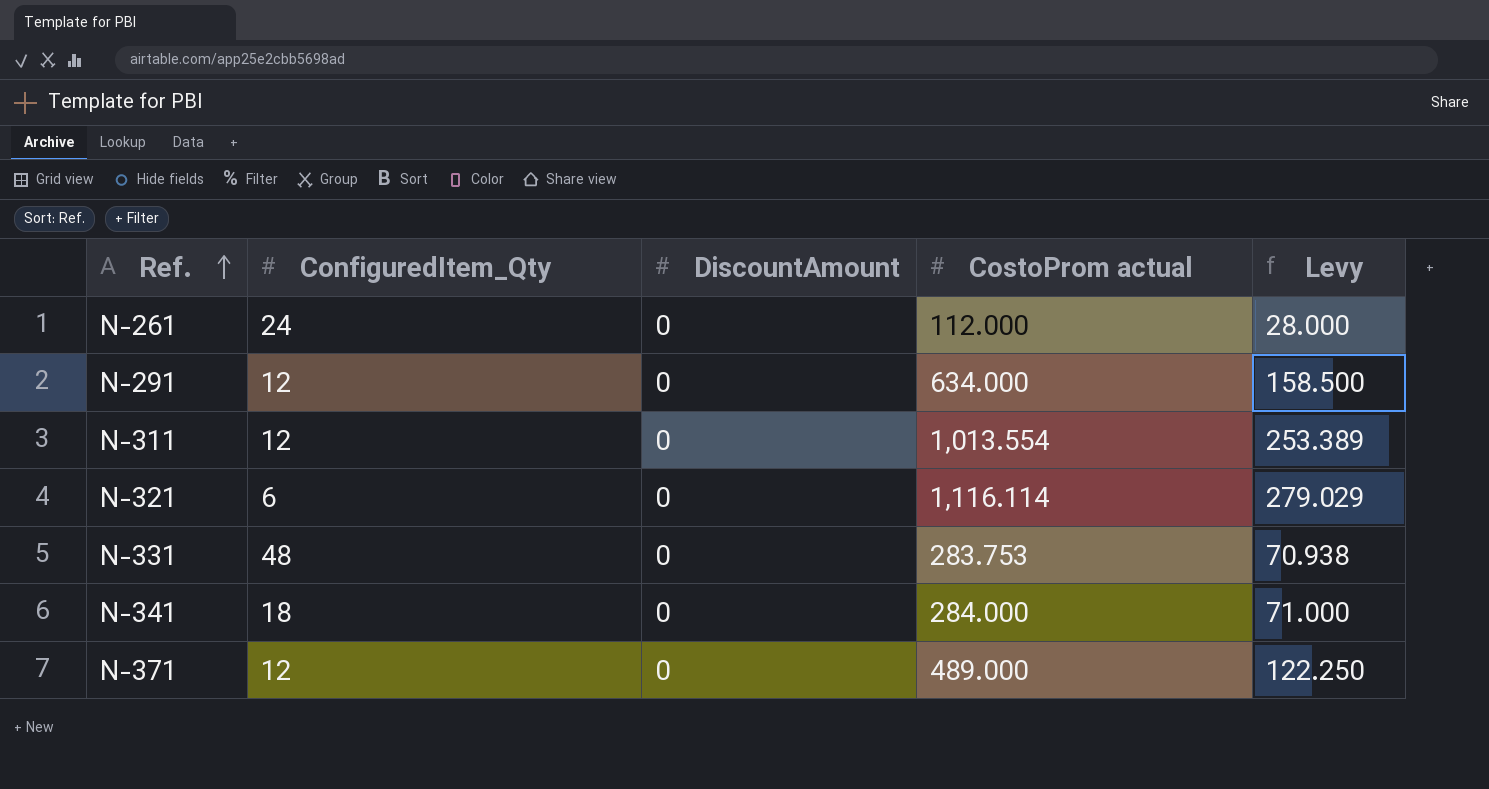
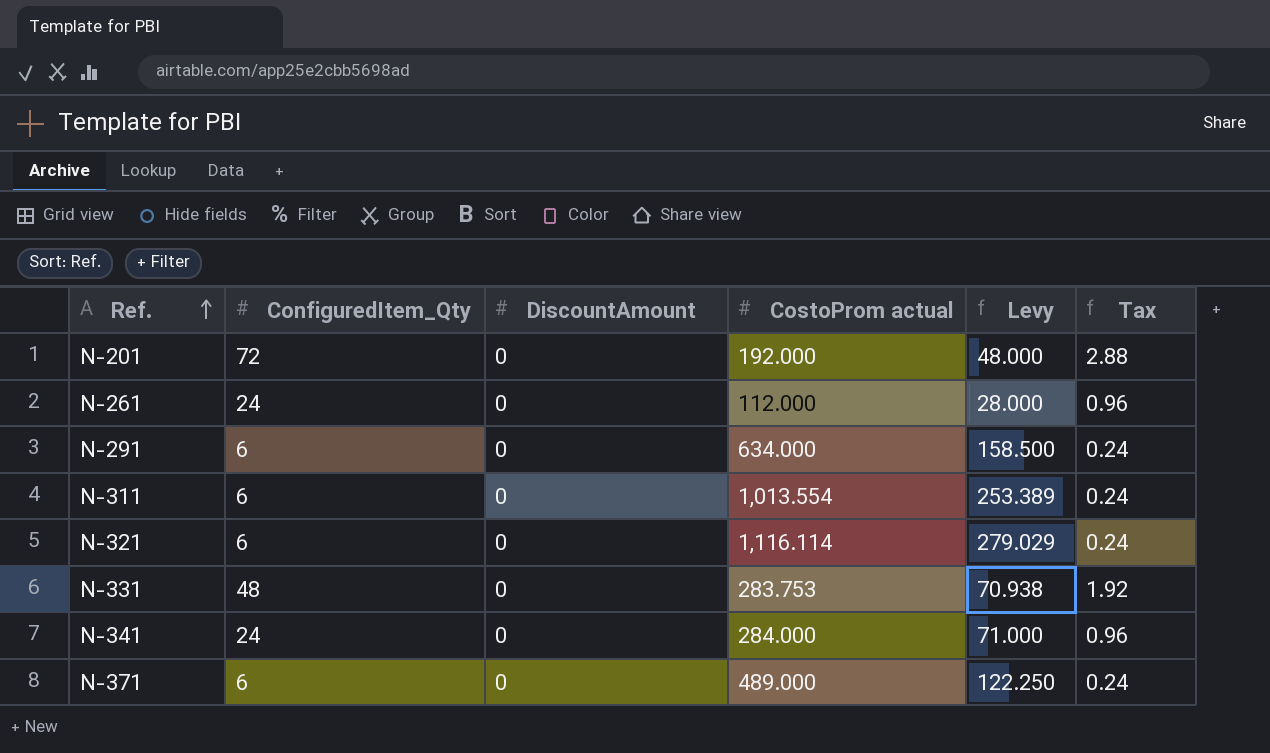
column Tax | formula: none -> [ConfiguredItem_Qty] * 0.04
row N-201: none -> 72 | 0 | 192.000 | 48.000 | 2.88
N-291 | ConfiguredItem_Qty: 12 -> 6
N-311 | ConfiguredItem_Qty: 12 -> 6
N-341 | ConfiguredItem_Qty: 18 -> 24
N-371 | ConfiguredItem_Qty: 12 -> 6

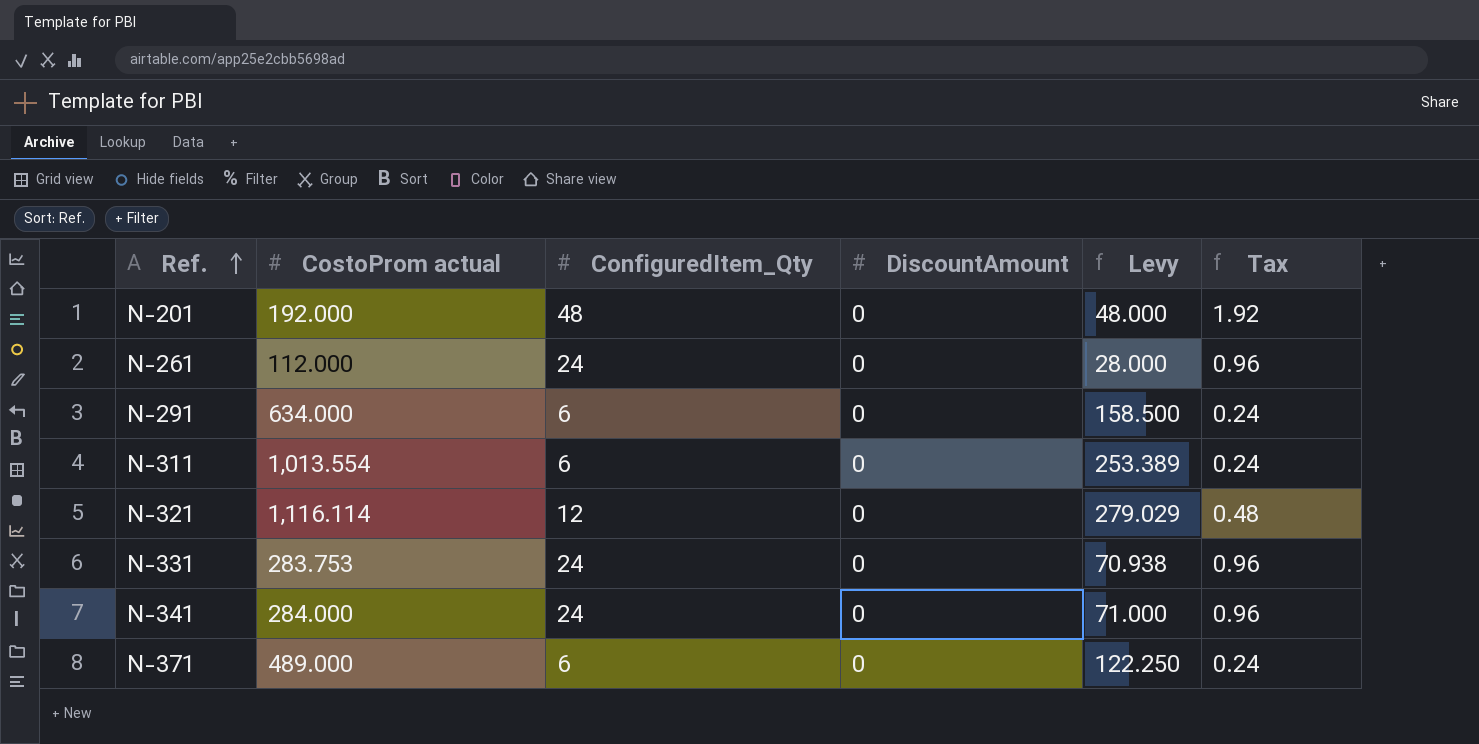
column CostoProm actual | position: 4 -> 2
N-201 | ConfiguredItem_Qty: 72 -> 48
N-201 | Tax: 2.88 -> 1.92
N-321 | ConfiguredItem_Qty: 6 -> 12
N-321 | Tax: 0.24 -> 0.48
N-331 | ConfiguredItem_Qty: 48 -> 24
N-331 | Tax: 1.92 -> 0.96

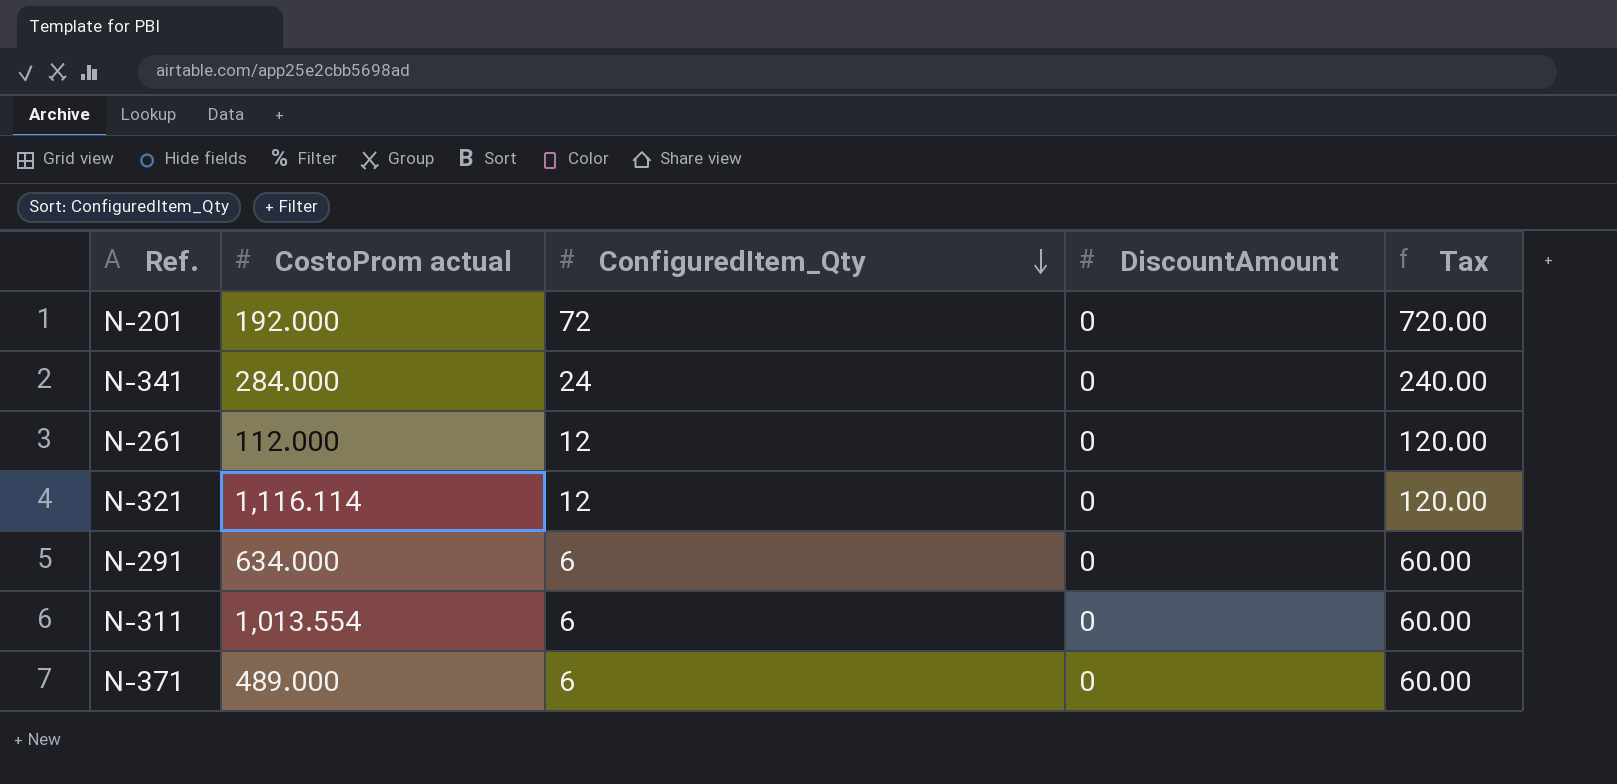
row order: Ref. ascending -> ConfiguredItem_Qty descending
column Levy | formula: [CostoProm actual] * 0.25 -> none
column Tax | formula: [ConfiguredItem_Qty] * 0.04 -> [ConfiguredItem_Qty] * 10
row N-331: 283.753 | 24 | 0 | 70.938 | 0.96 -> none
N-201 | ConfiguredItem_Qty: 48 -> 72
N-261 | ConfiguredItem_Qty: 24 -> 12

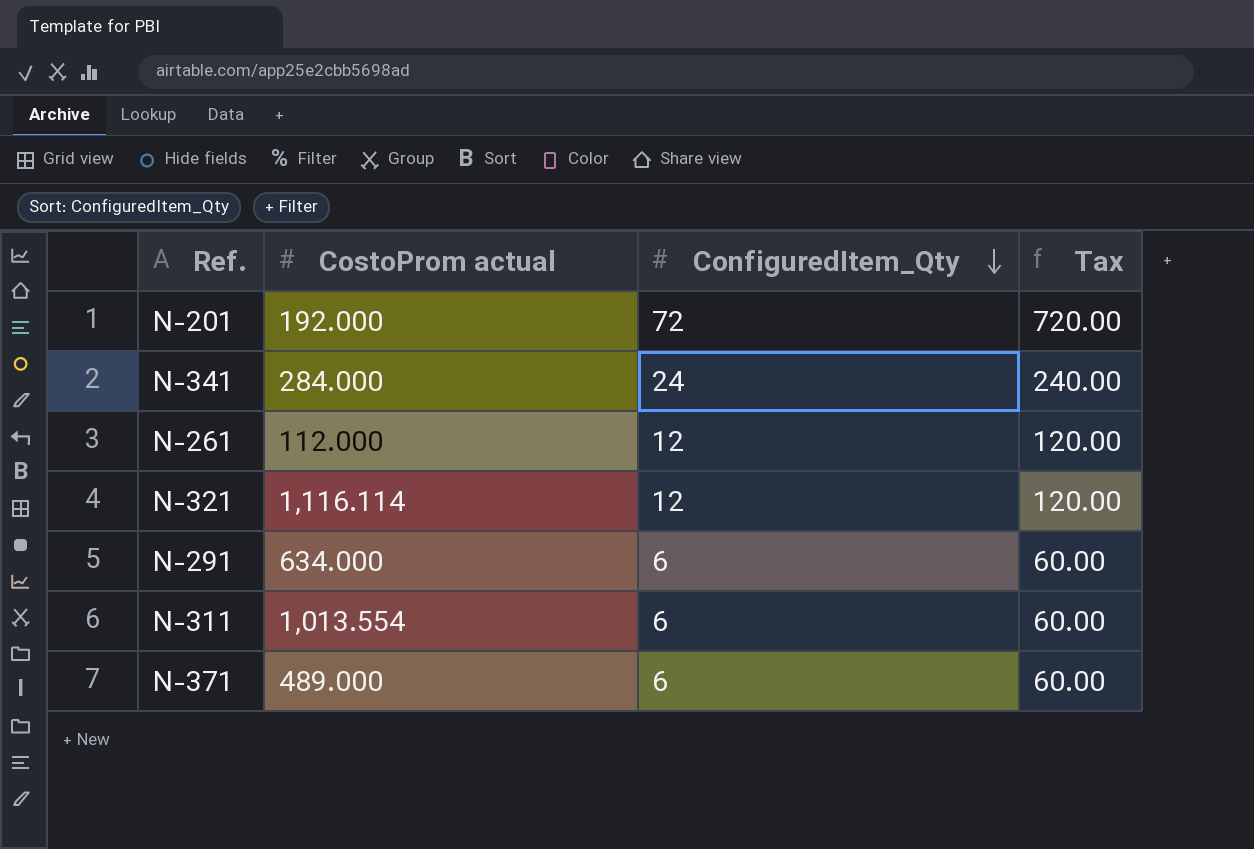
column DiscountAmount | position: 4 -> none

